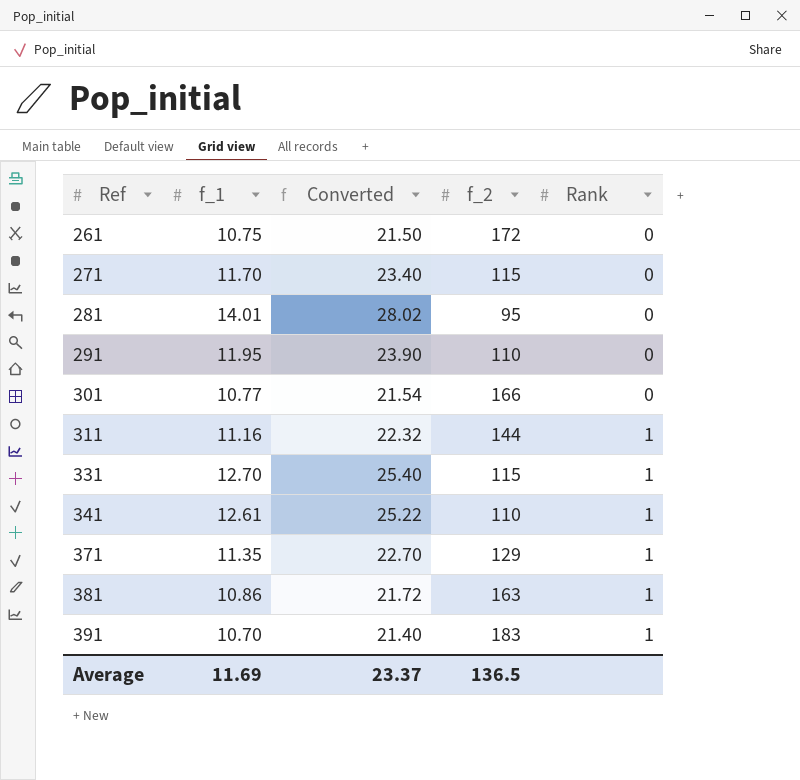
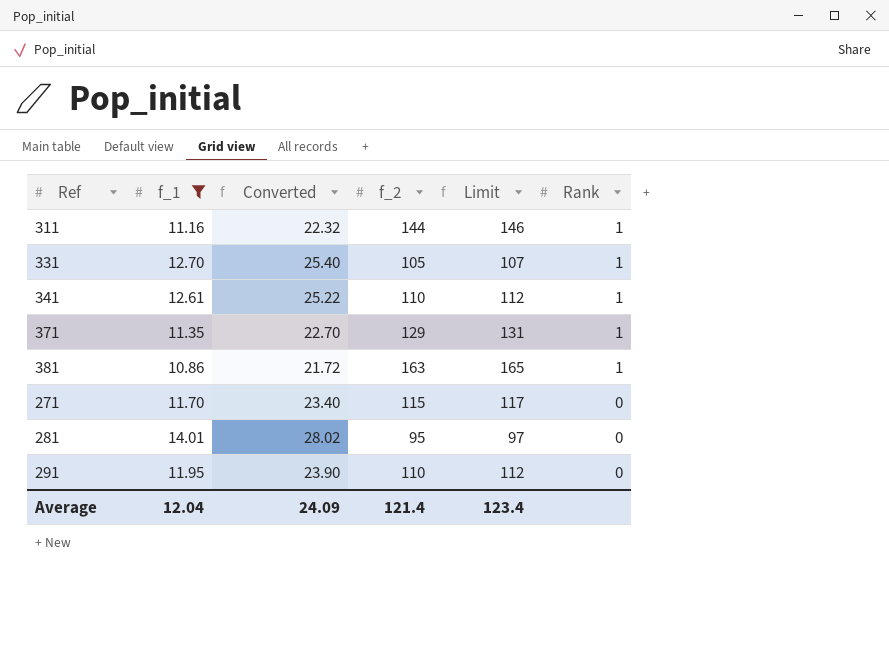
filter: none -> f_1 >= 10.86
row order: Ref ascending -> Rank descending
column Limit | formula: none -> [f_2] + 2
331 | f_2: 115 -> 105
Average | f_1: 11.69 -> 12.04
Average | Converted: 23.37 -> 24.09
Average | f_2: 136.5 -> 121.4

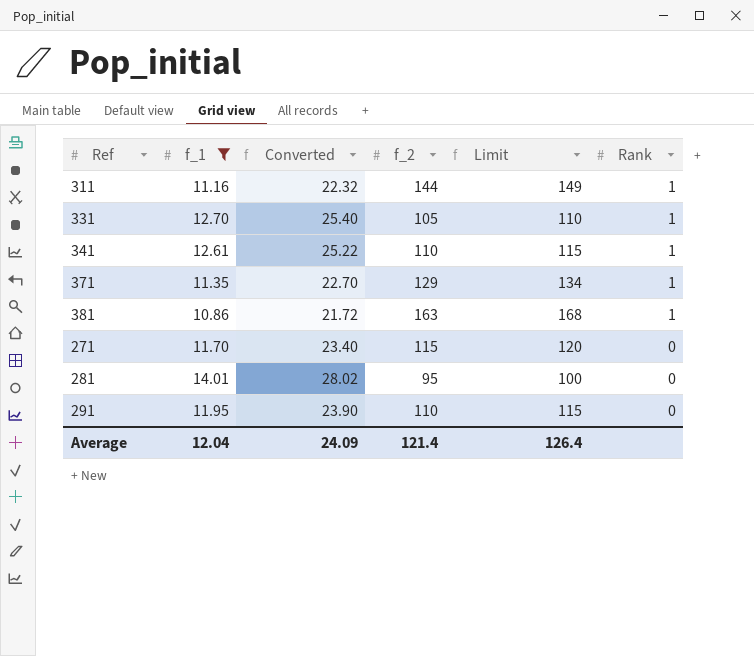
column Limit | formula: [f_2] + 2 -> [f_2] + 5
Average | Limit: 123.4 -> 126.4

